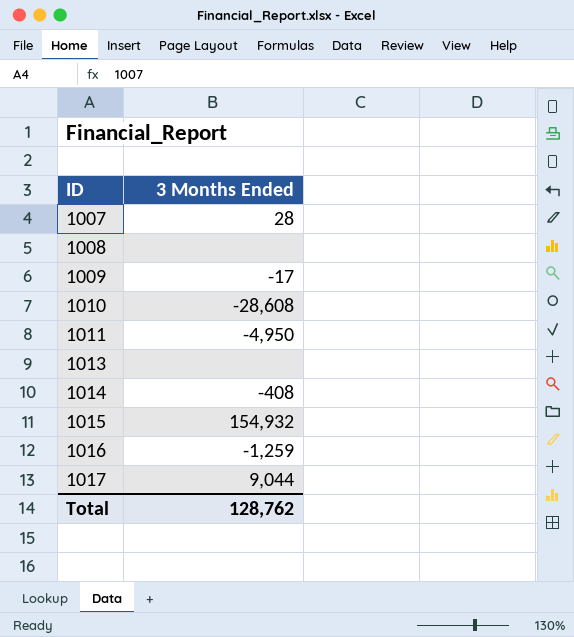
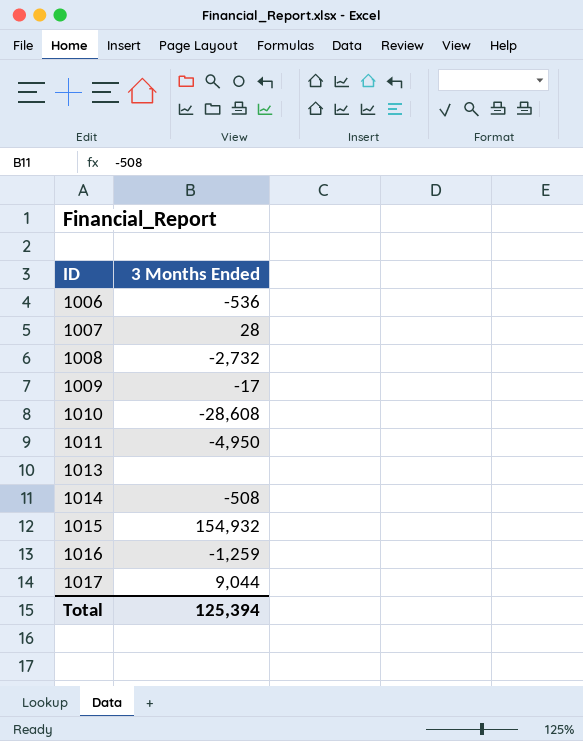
row 1006: none -> -536
1008 | 3 Months Ended: none -> -2,732
1014 | 3 Months Ended: -408 -> -508
Total | 3 Months Ended: 128,762 -> 125,394

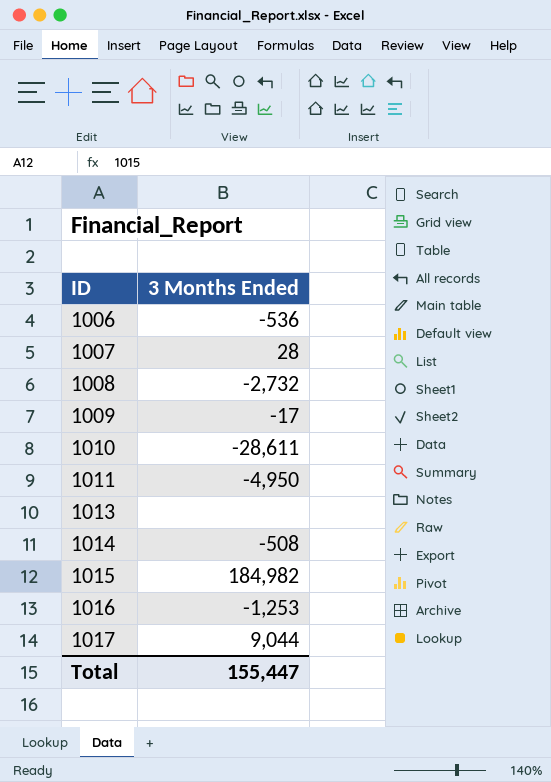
1010 | 3 Months Ended: -28,608 -> -28,611
1015 | 3 Months Ended: 154,932 -> 184,982
1016 | 3 Months Ended: -1,259 -> -1,253
Total | 3 Months Ended: 125,394 -> 155,447

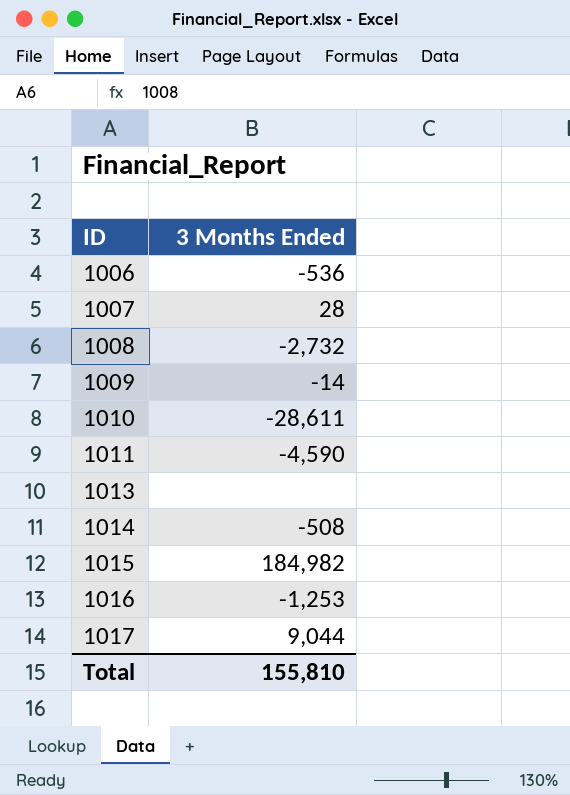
1009 | 3 Months Ended: -17 -> -14
1011 | 3 Months Ended: -4,950 -> -4,590
Total | 3 Months Ended: 155,447 -> 155,810

